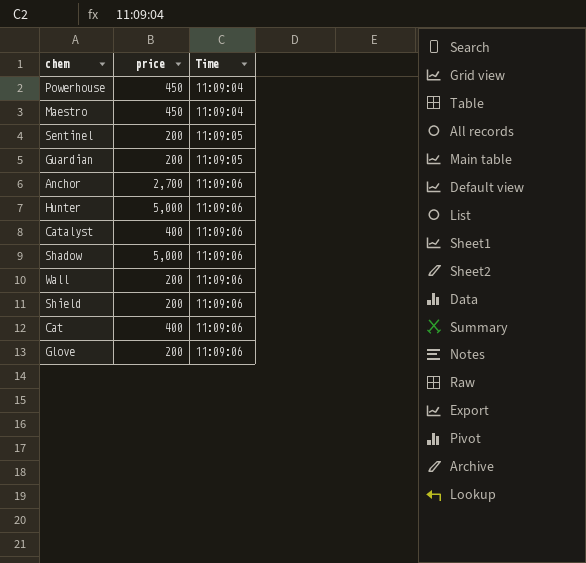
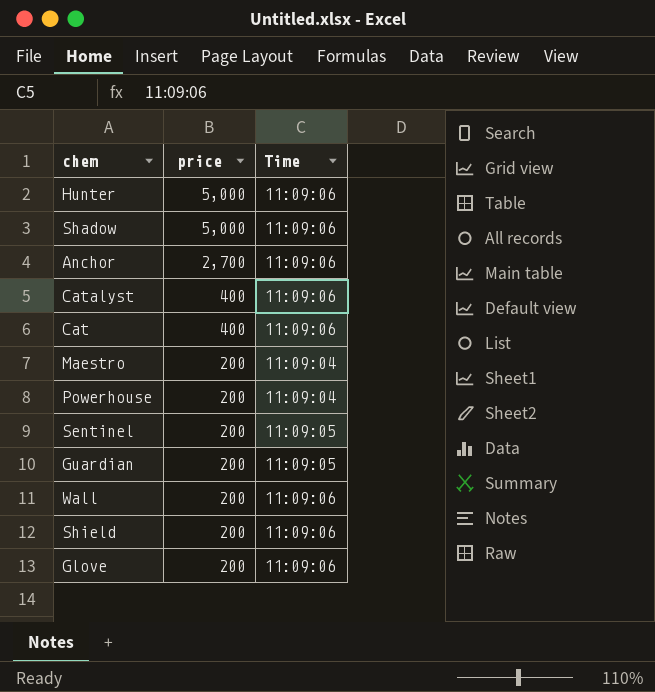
row order: Time ascending -> price descending
Maestro | price: 450 -> 200
Powerhouse | price: 450 -> 200

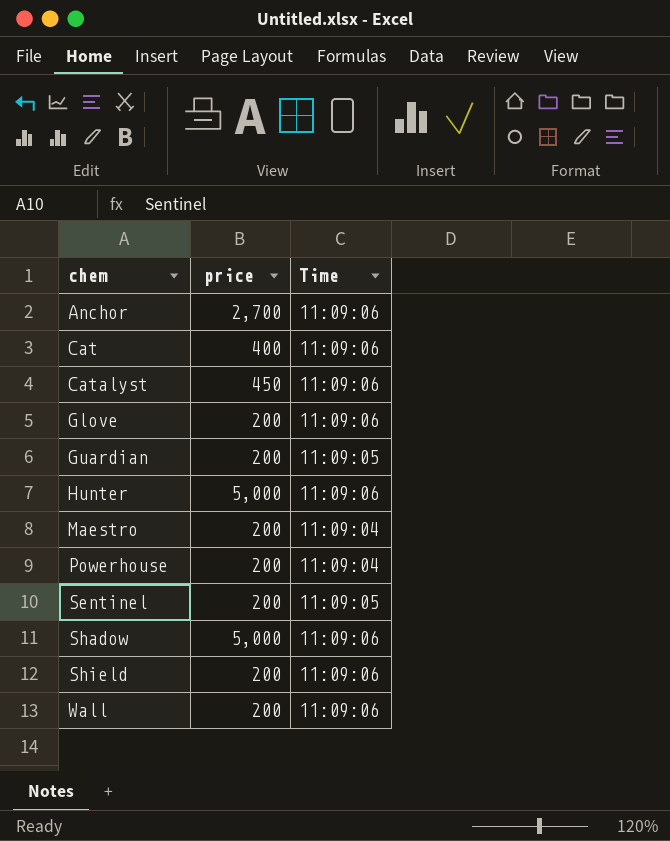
row order: price descending -> chem ascending
Catalyst | price: 400 -> 450

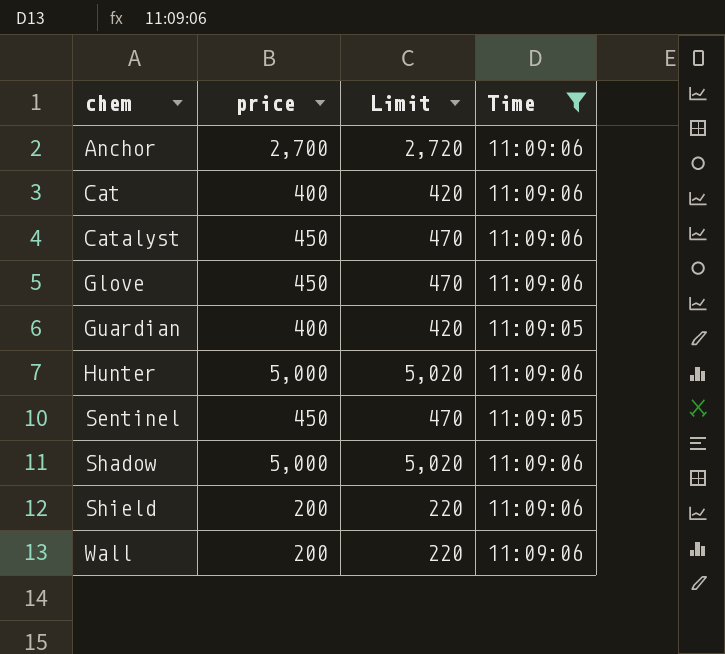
filter: none -> Time != 11:09:04
column Limit | formula: none -> [price] + 20
Glove | price: 200 -> 450
Guardian | price: 200 -> 400
Sentinel | price: 200 -> 450

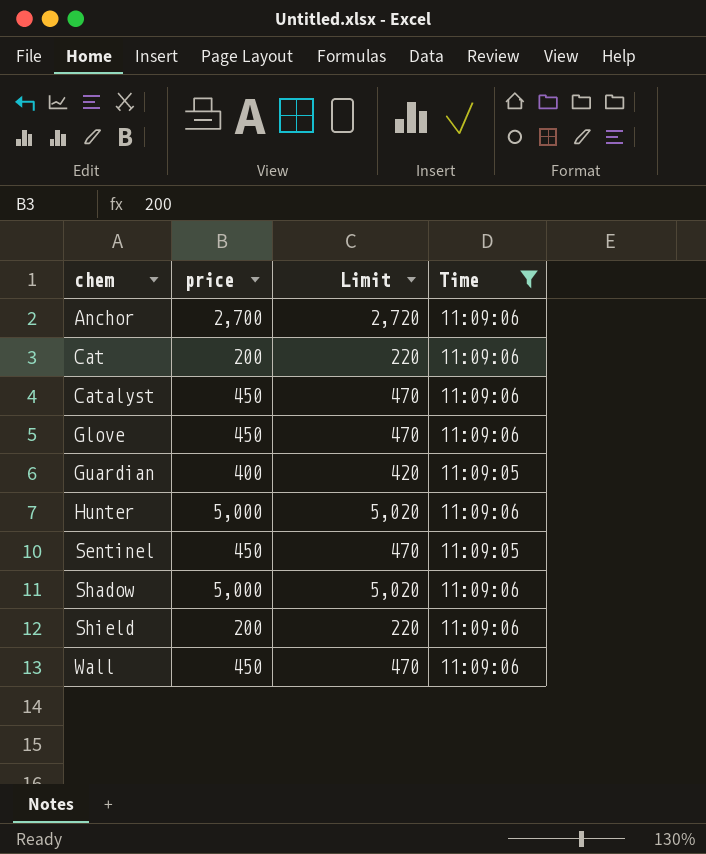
Cat | price: 400 -> 200
Cat | Limit: 420 -> 220
Wall | price: 200 -> 450
Wall | Limit: 220 -> 470

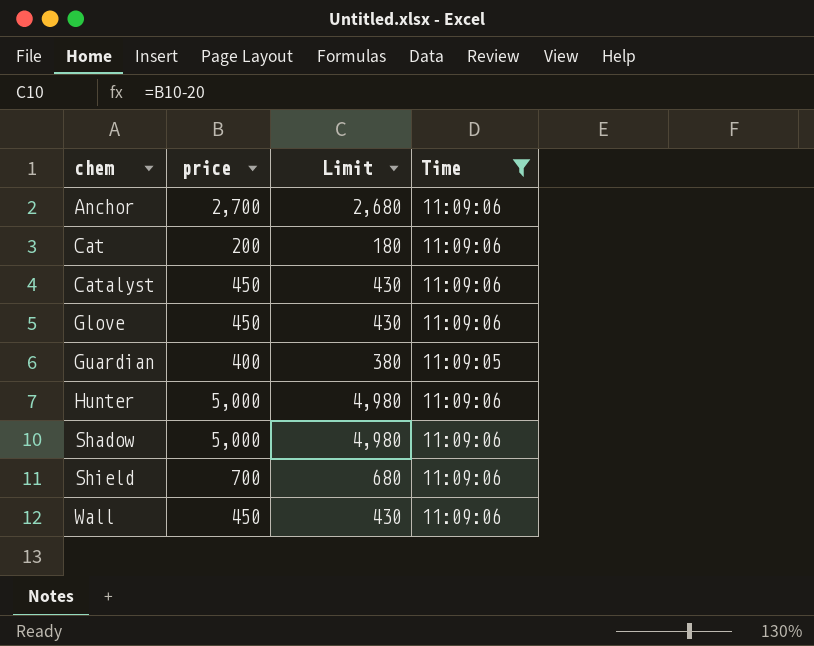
column Limit | formula: [price] + 20 -> [price] - 20
row Sentinel: 450 | 470 | 11:09:05 -> none
Shield | price: 200 -> 700

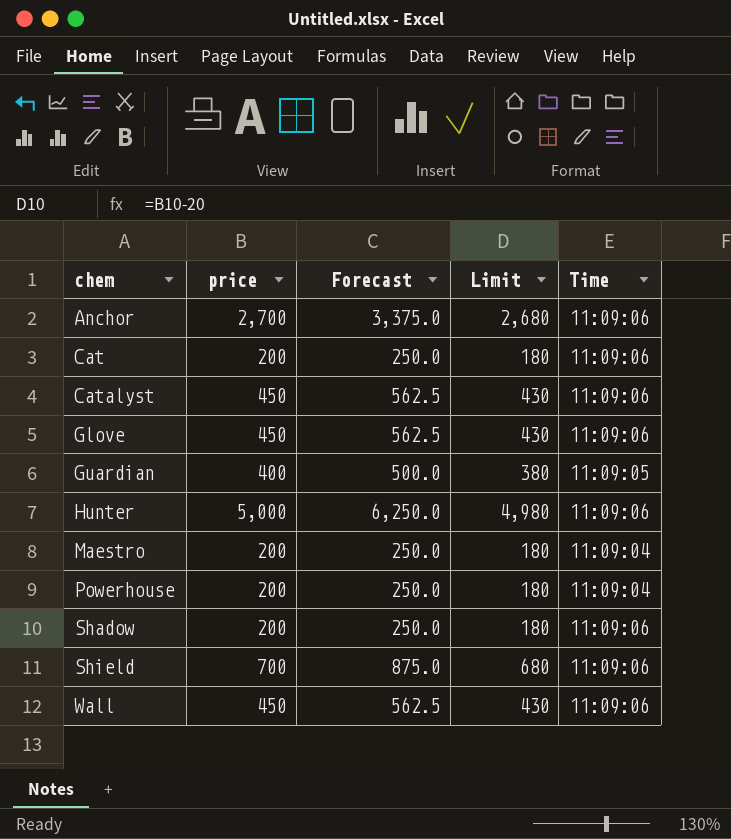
filter: Time != 11:09:04 -> none
column Forecast | formula: none -> [price] * 1.25
Shadow | price: 5,000 -> 200
Shadow | Limit: 4,980 -> 180

